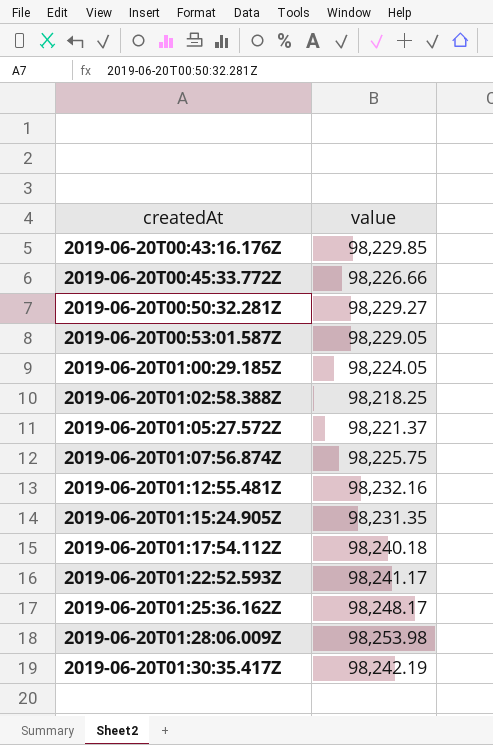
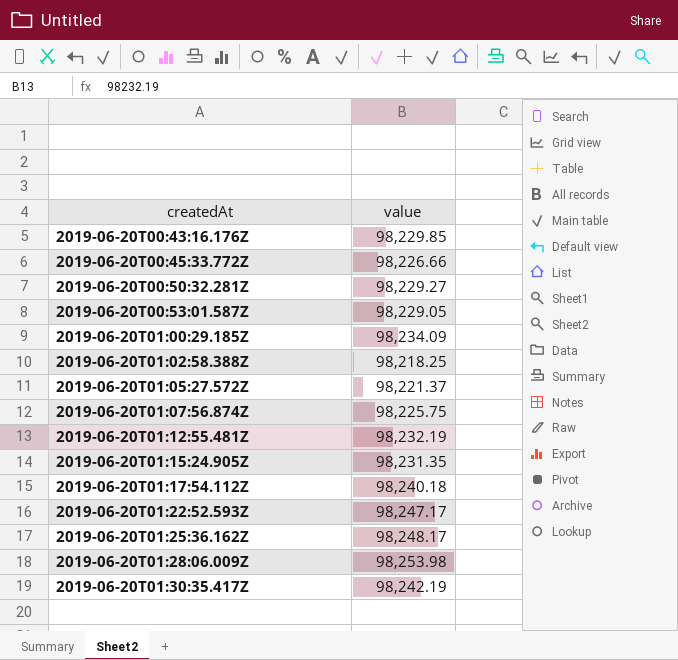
2019-06-20T01:00:29.185Z | value: 98,224.05 -> 98,234.09
2019-06-20T01:12:55.481Z | value: 98,232.16 -> 98,232.19
2019-06-20T01:22:52.593Z | value: 98,241.17 -> 98,247.17

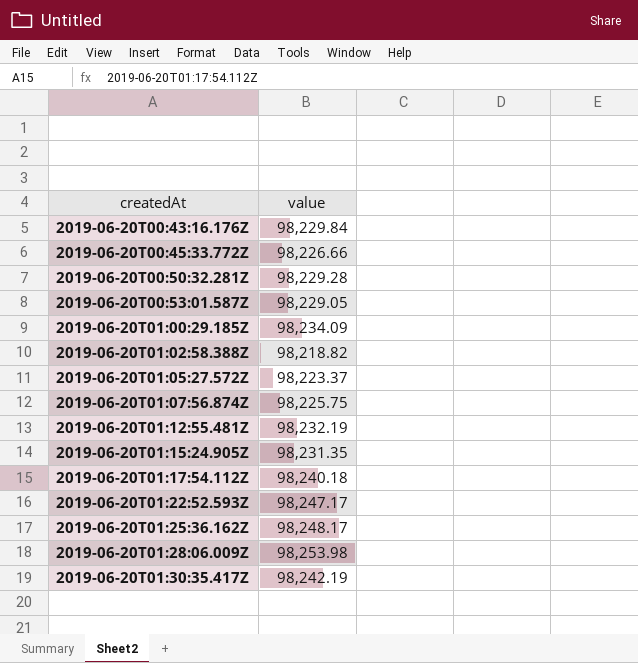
2019-06-20T00:43:16.176Z | value: 98,229.85 -> 98,229.84
2019-06-20T00:50:32.281Z | value: 98,229.27 -> 98,229.28
2019-06-20T01:02:58.388Z | value: 98,218.25 -> 98,218.82
2019-06-20T01:05:27.572Z | value: 98,221.37 -> 98,223.37

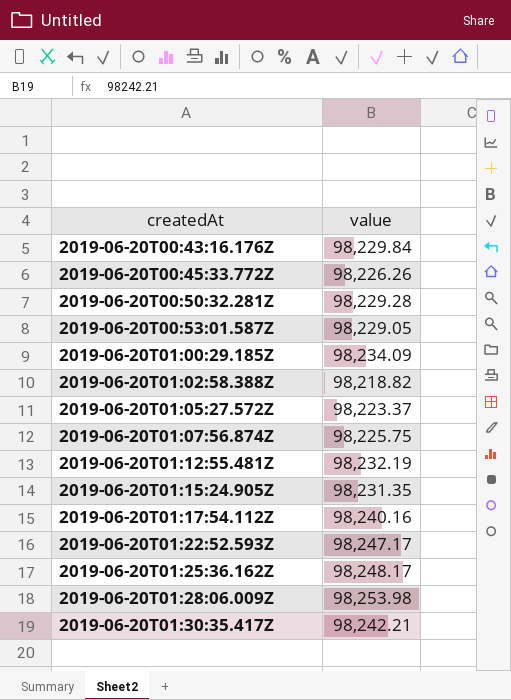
2019-06-20T00:45:33.772Z | value: 98,226.66 -> 98,226.26
2019-06-20T01:17:54.112Z | value: 98,240.18 -> 98,240.16
2019-06-20T01:30:35.417Z | value: 98,242.19 -> 98,242.21

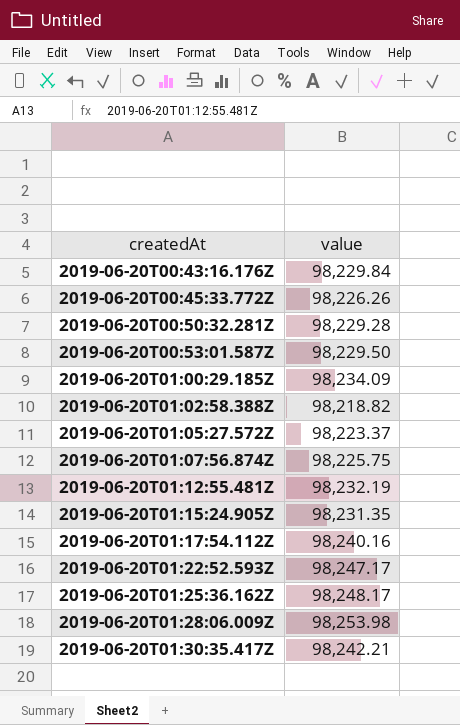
2019-06-20T00:53:01.587Z | value: 98,229.05 -> 98,229.50

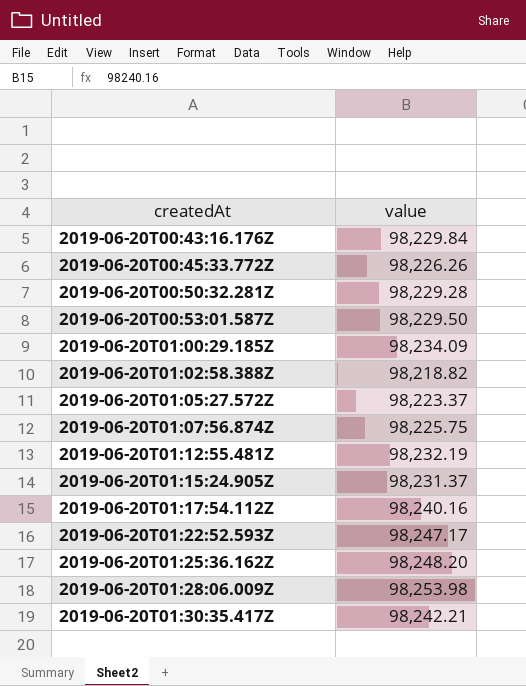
2019-06-20T01:15:24.905Z | value: 98,231.35 -> 98,231.37
2019-06-20T01:25:36.162Z | value: 98,248.17 -> 98,248.20

